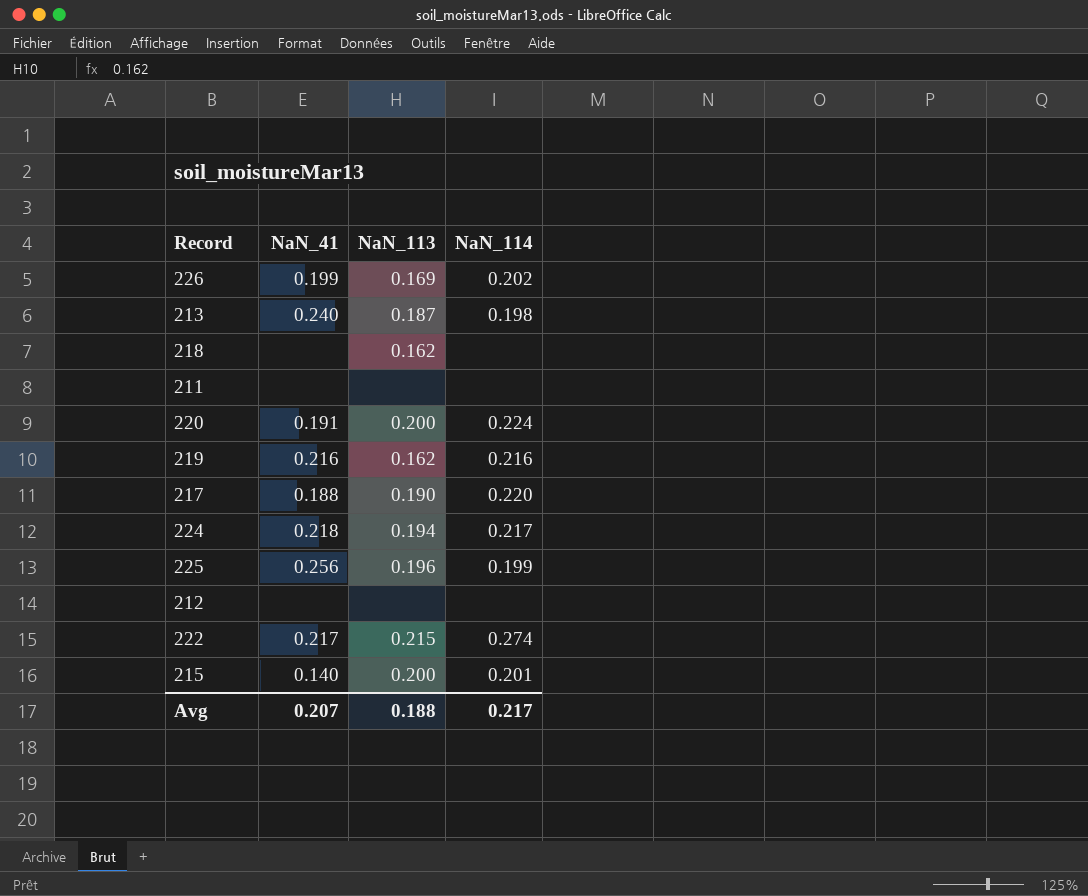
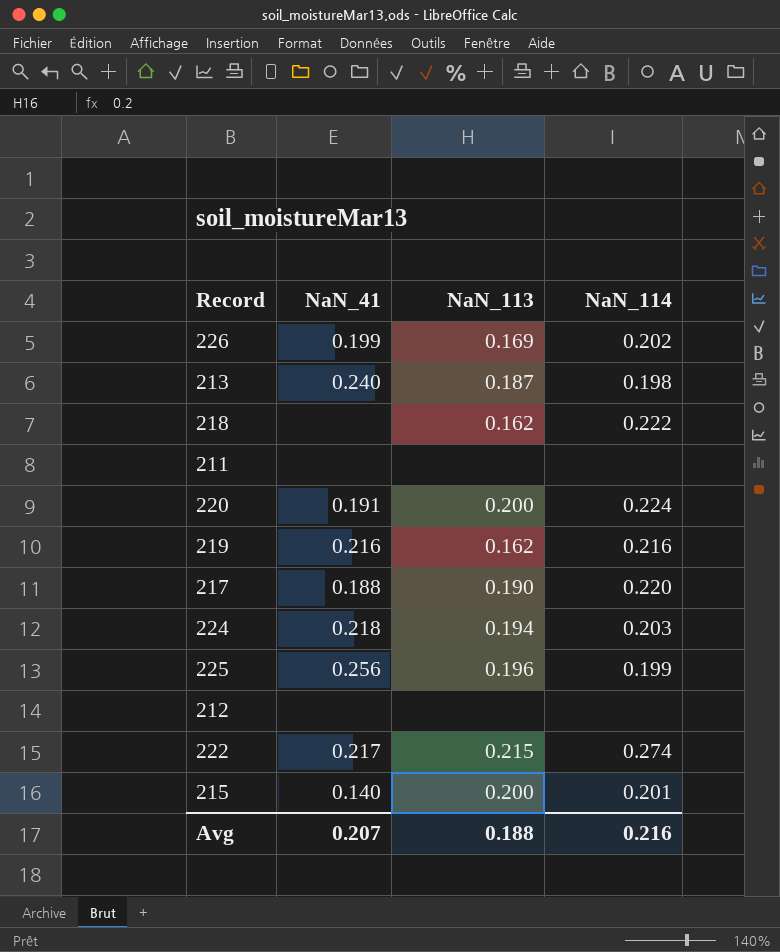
218 | NaN_114: none -> 0.222
224 | NaN_114: 0.217 -> 0.203
Avg | NaN_114: 0.217 -> 0.216

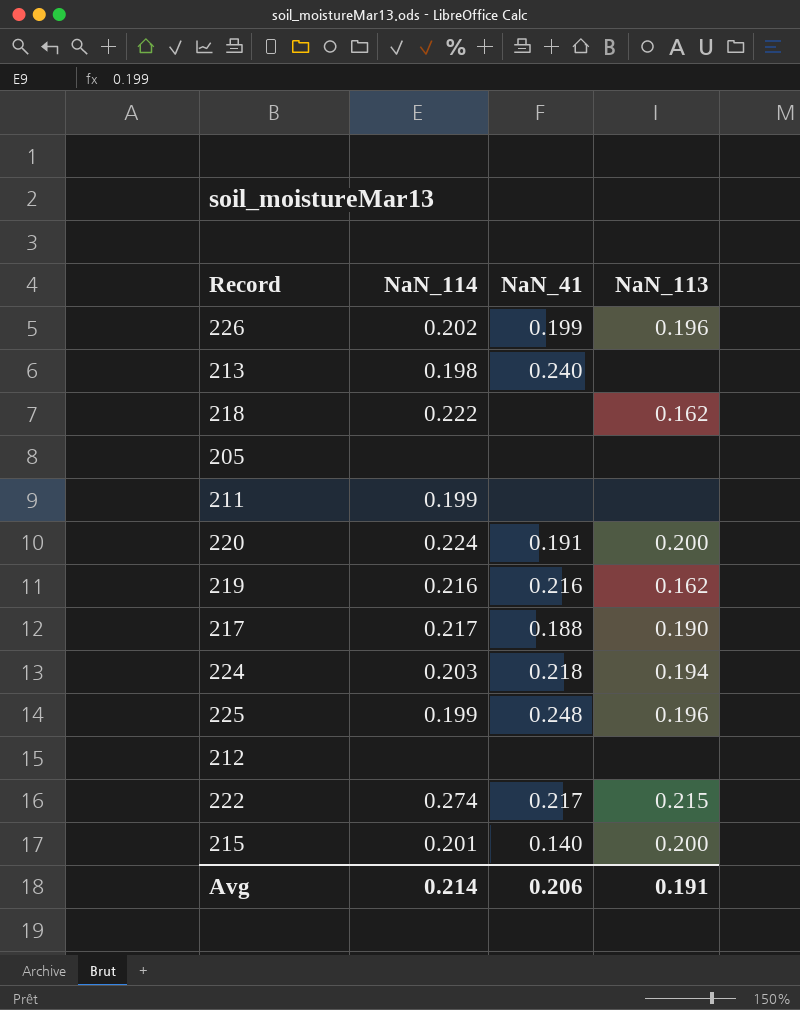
column NaN_114 | position: 4 -> 2
226 | NaN_113: 0.169 -> 0.196
213 | NaN_113: 0.187 -> none
row 205: none -> none | none | none
211 | NaN_114: none -> 0.199
217 | NaN_114: 0.220 -> 0.217
225 | NaN_41: 0.256 -> 0.248
Avg | NaN_114: 0.216 -> 0.214
Avg | NaN_41: 0.207 -> 0.206
Avg | NaN_113: 0.188 -> 0.191

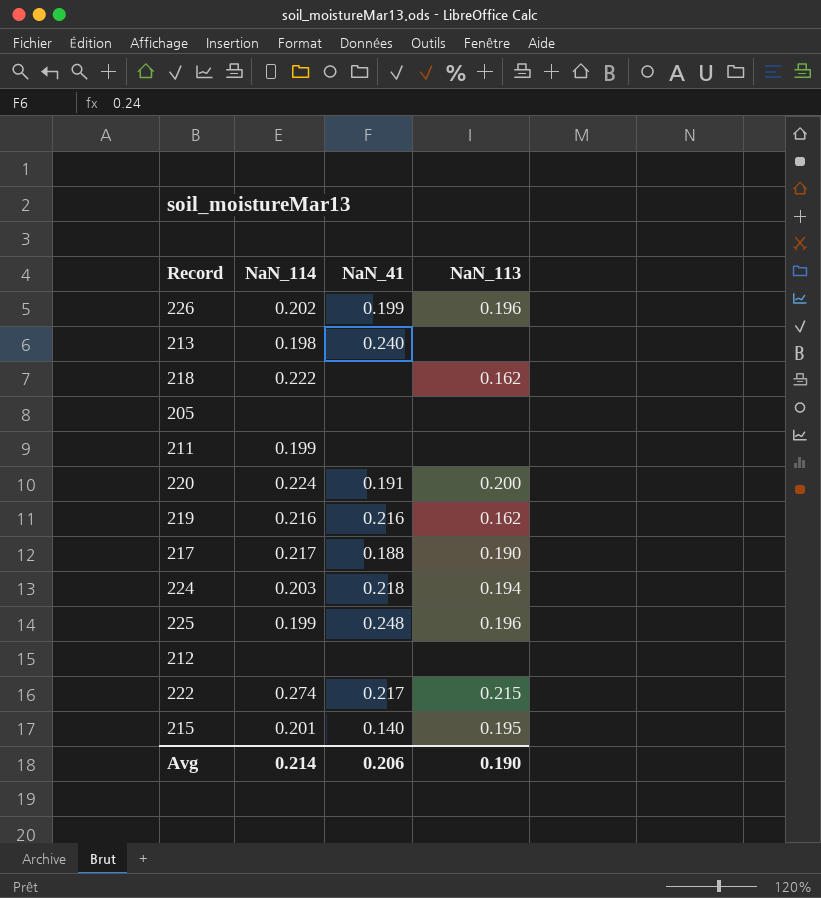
215 | NaN_113: 0.200 -> 0.195
Avg | NaN_113: 0.191 -> 0.190

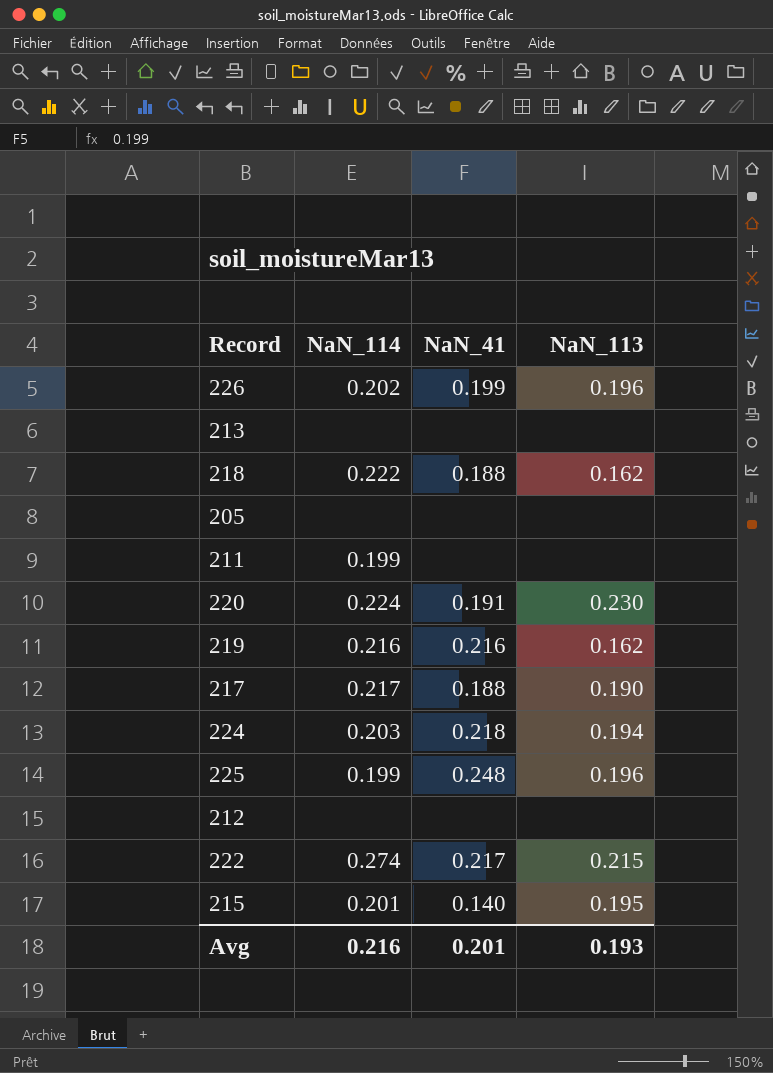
213 | NaN_114: 0.198 -> none
213 | NaN_41: 0.240 -> none
218 | NaN_41: none -> 0.188
220 | NaN_113: 0.200 -> 0.230
Avg | NaN_114: 0.214 -> 0.216
Avg | NaN_41: 0.206 -> 0.201
Avg | NaN_113: 0.190 -> 0.193

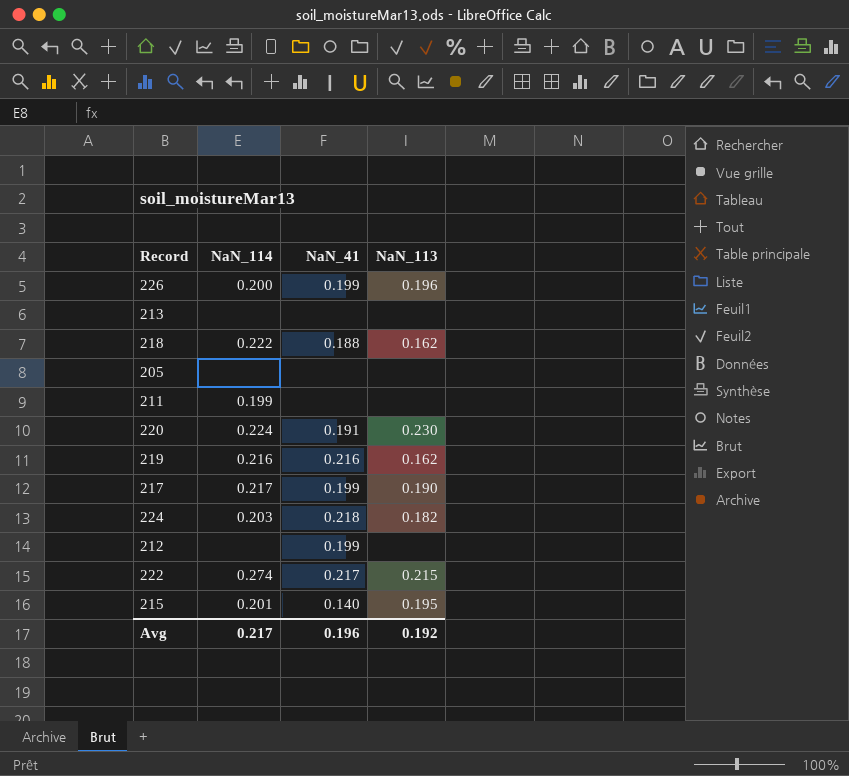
row 225: 0.199 | 0.248 | 0.196 -> none
226 | NaN_114: 0.202 -> 0.200
217 | NaN_41: 0.188 -> 0.199
224 | NaN_113: 0.194 -> 0.182
212 | NaN_41: none -> 0.199
Avg | NaN_114: 0.216 -> 0.217
Avg | NaN_41: 0.201 -> 0.196
Avg | NaN_113: 0.193 -> 0.192

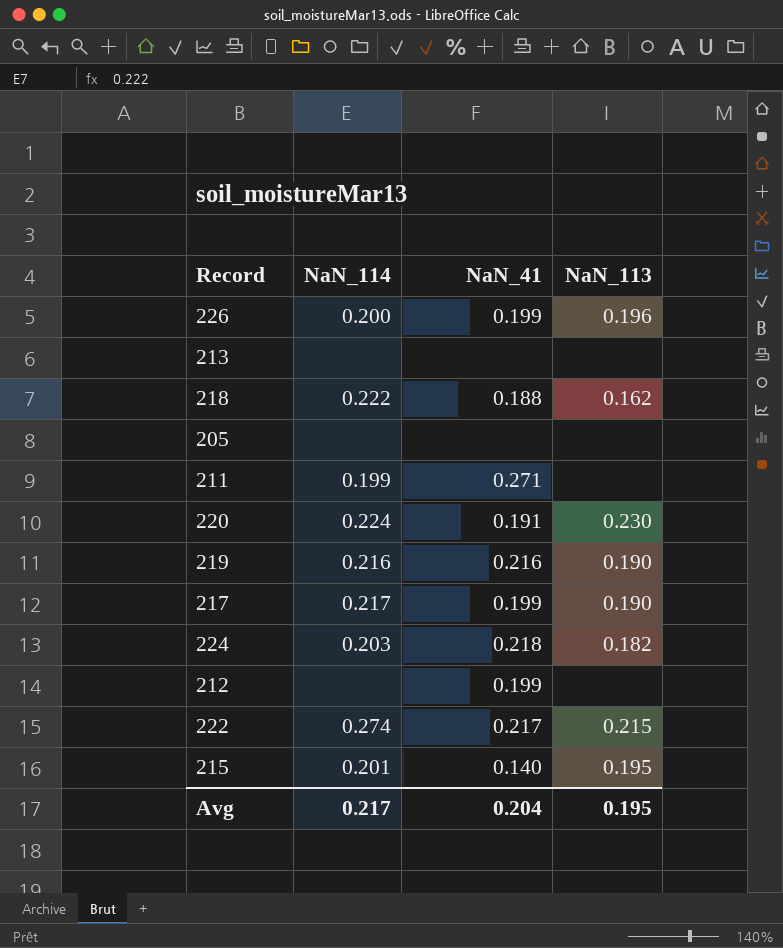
211 | NaN_41: none -> 0.271
219 | NaN_113: 0.162 -> 0.190
Avg | NaN_41: 0.196 -> 0.204
Avg | NaN_113: 0.192 -> 0.195

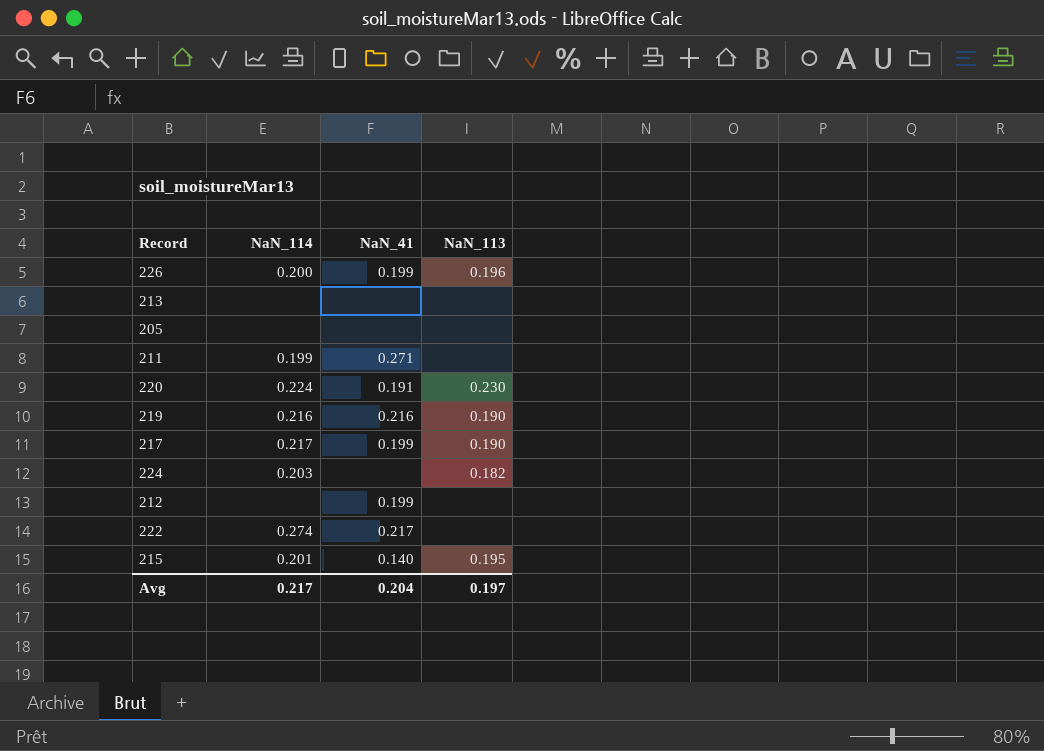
row 218: 0.222 | 0.188 | 0.162 -> none
224 | NaN_41: 0.218 -> none
222 | NaN_113: 0.215 -> none
Avg | NaN_113: 0.195 -> 0.197

